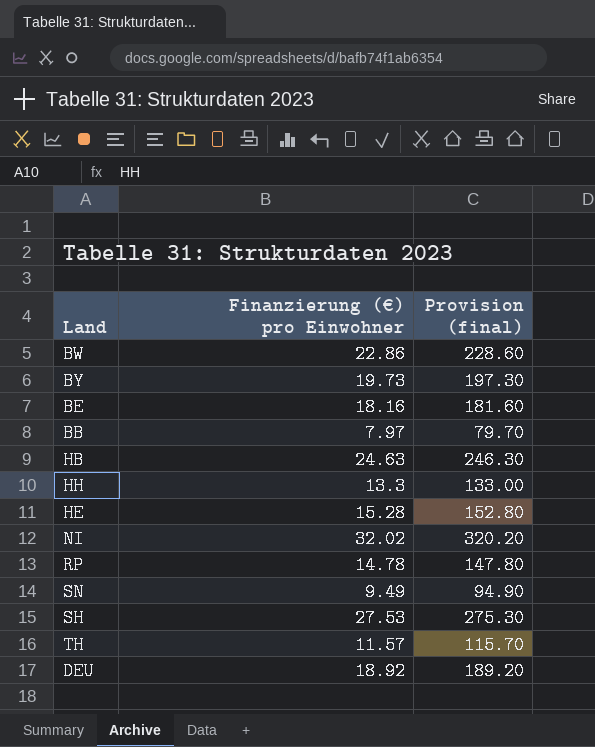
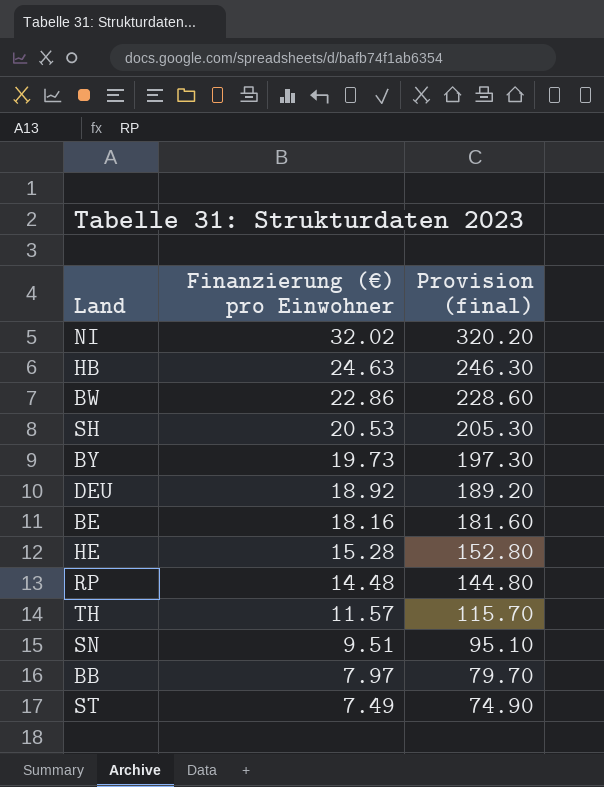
row order: none -> Finanzierung (€) pro Einwohner descending
row HH: 13.3 | 133.00 -> none
SH | Finanzierung (€) pro Einwohner: 27.53 -> 20.53
SH | Provision (final): 275.30 -> 205.30
RP | Finanzierung (€) pro Einwohner: 14.78 -> 14.48
RP | Provision (final): 147.80 -> 144.80
SN | Finanzierung (€) pro Einwohner: 9.49 -> 9.51
SN | Provision (final): 94.90 -> 95.10
row ST: none -> 7.49 | 74.90

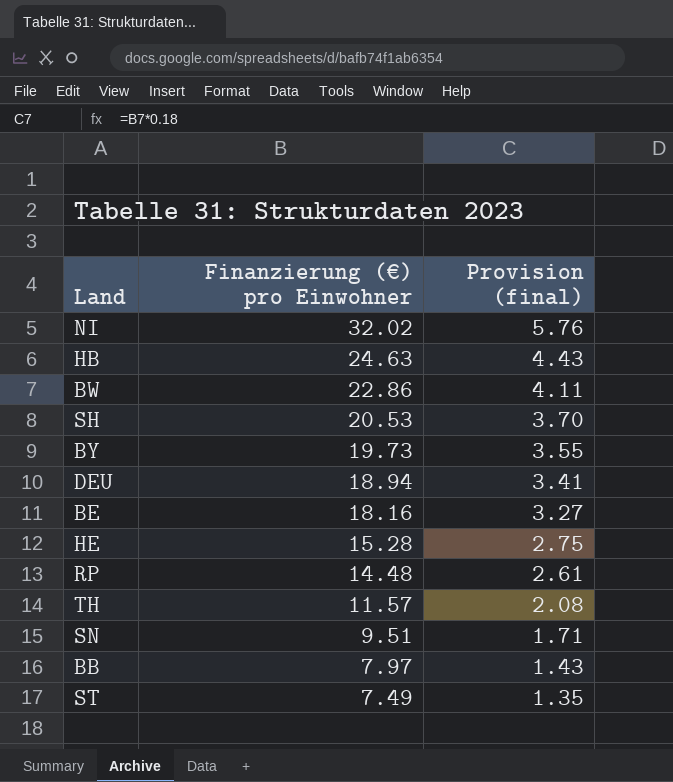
column Provision (final) | formula: [Finanzierung (€) pro Einwohner] * 10 -> [Finanzierung (€) pro Einwohner] * 0.18
DEU | Finanzierung (€) pro Einwohner: 18.92 -> 18.94

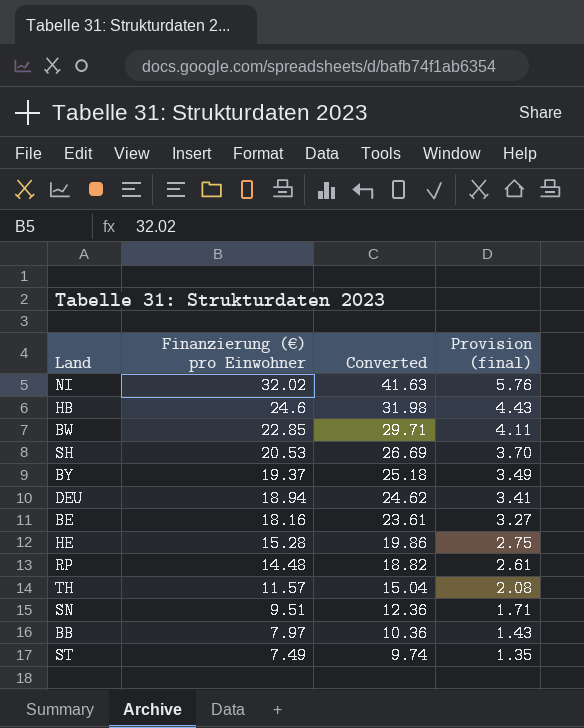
column Converted | formula: none -> [Finanzierung (€) pro Einwohner] * 1.3
HB | Finanzierung (€) pro Einwohner: 24.63 -> 24.6
BW | Finanzierung (€) pro Einwohner: 22.86 -> 22.85
BY | Finanzierung (€) pro Einwohner: 19.73 -> 19.37
BY | Provision (final): 3.55 -> 3.49

